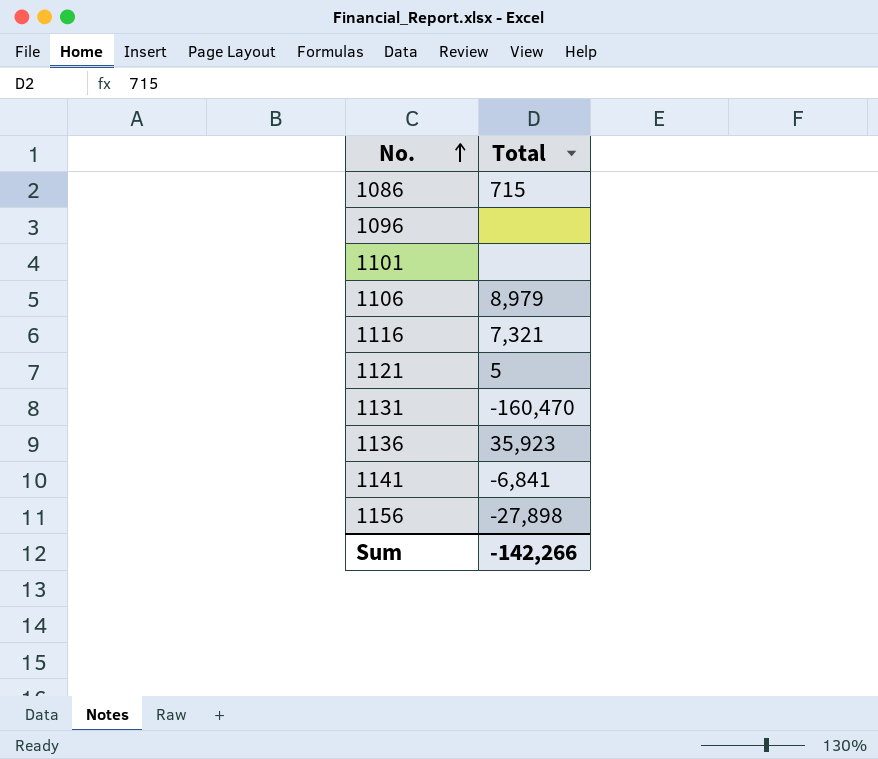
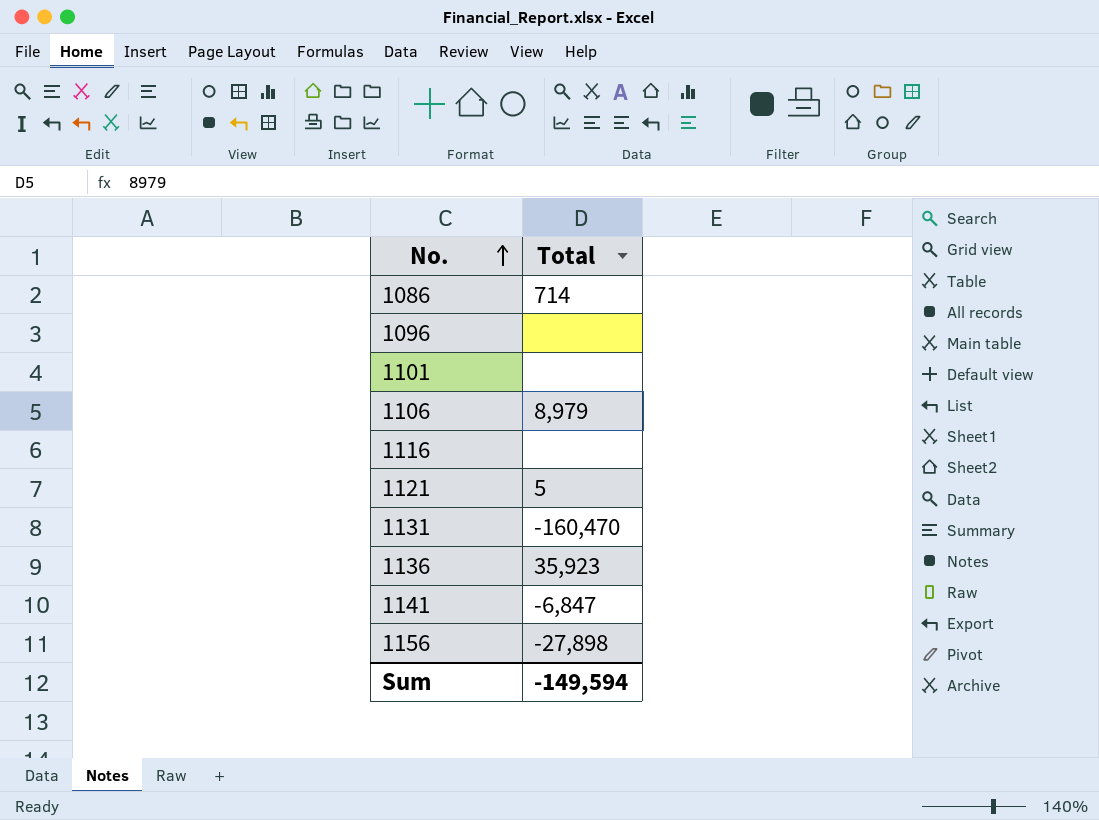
1086 | Total: 715 -> 714
1116 | Total: 7,321 -> none
1141 | Total: -6,841 -> -6,847
Sum | Total: -142,266 -> -149,594

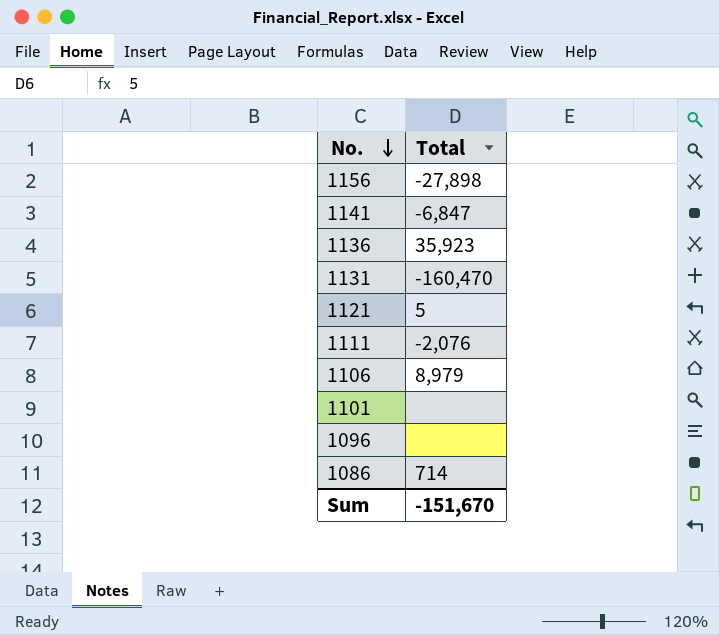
row order: No. ascending -> No. descending
row 1116: none -> none
row 1111: none -> -2,076
Sum | Total: -149,594 -> -151,670

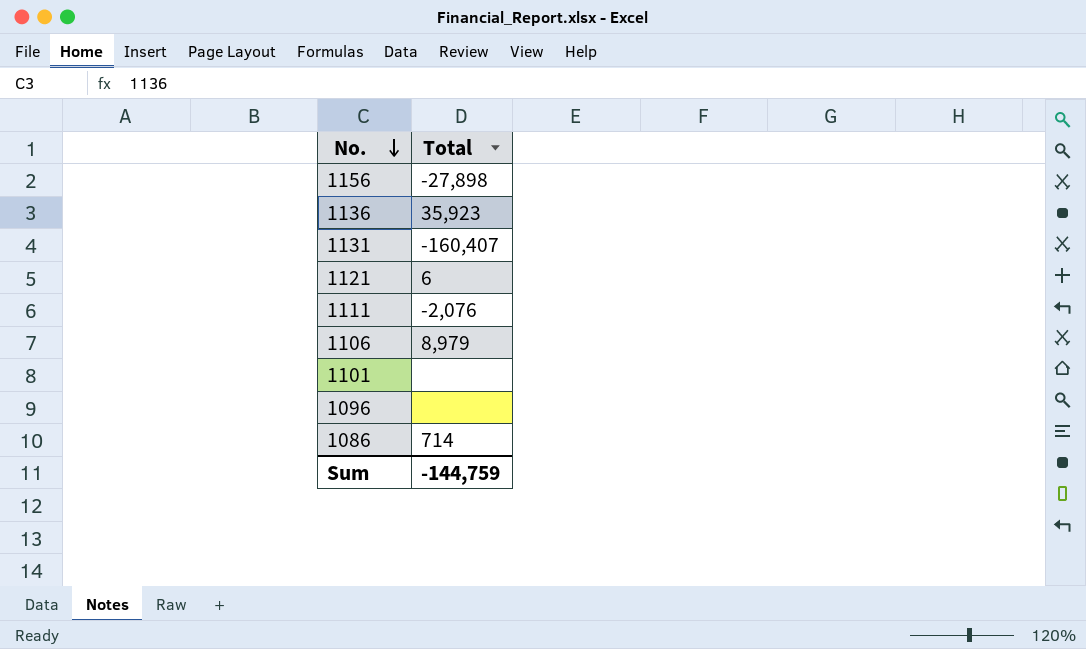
row 1141: -6,847 -> none
1131 | Total: -160,470 -> -160,407
1121 | Total: 5 -> 6
Sum | Total: -151,670 -> -144,759

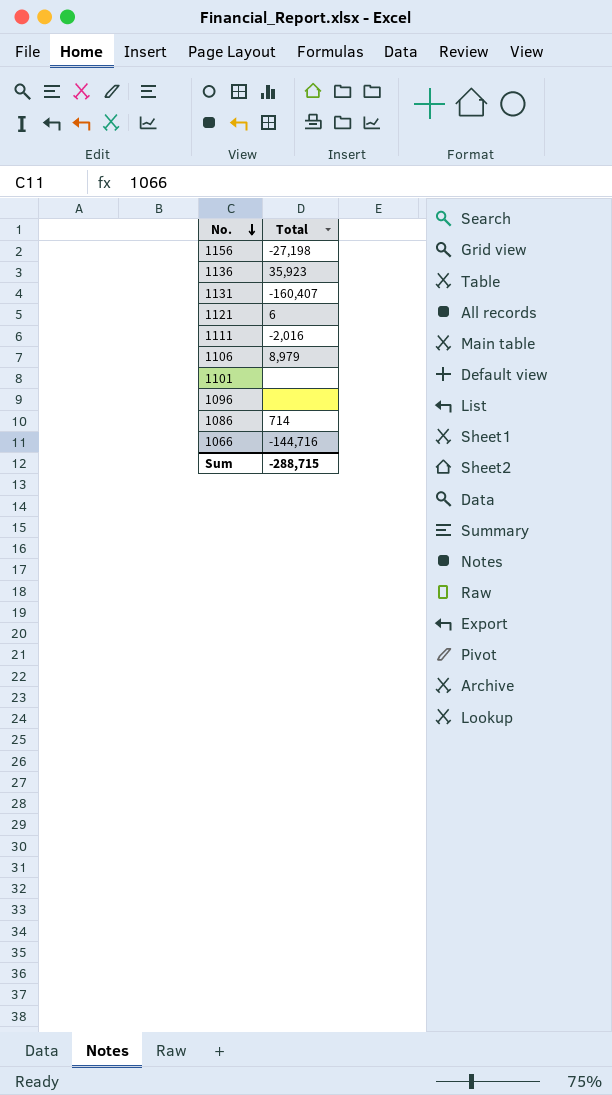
1156 | Total: -27,898 -> -27,198
1111 | Total: -2,076 -> -2,016
row 1066: none -> -144,716
Sum | Total: -144,759 -> -288,715

